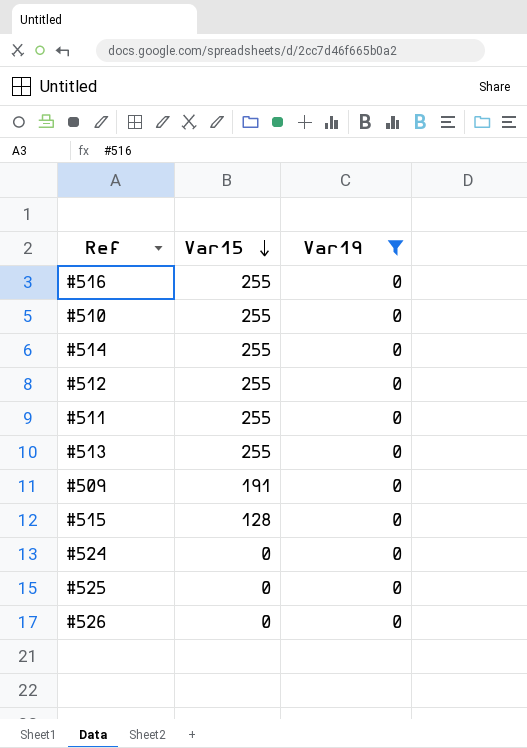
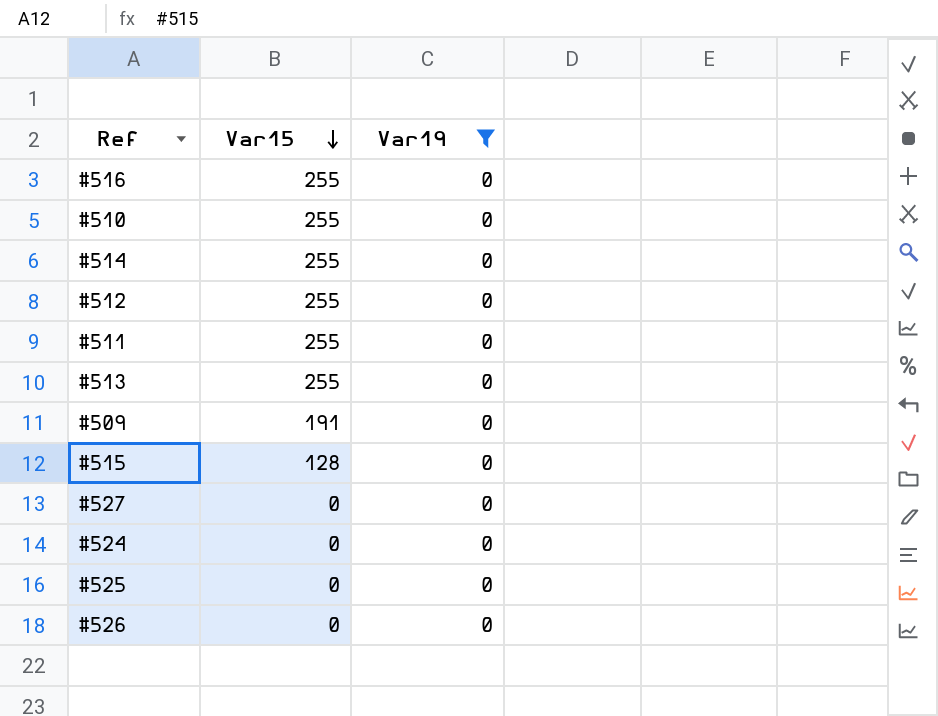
row #527: none -> 0 | 0

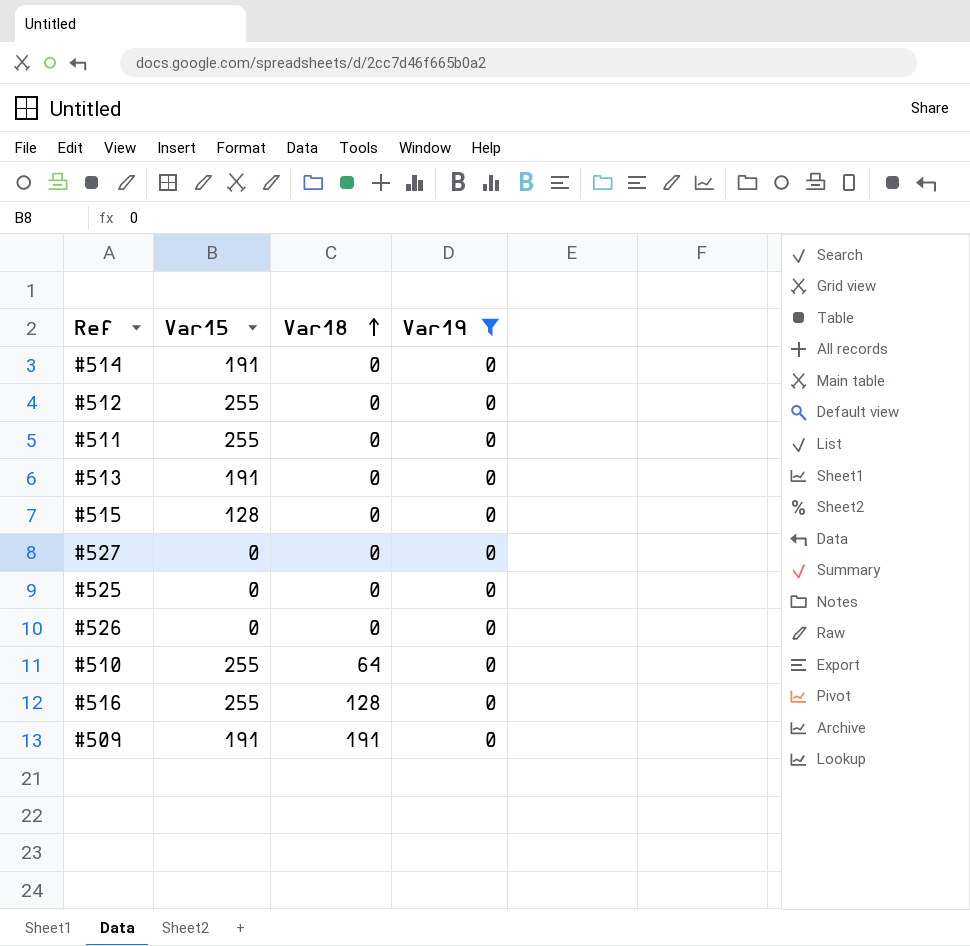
row order: Var15 descending -> Var18 ascending
column Var18 | position: none -> 3
row #524: 0 | 0 -> none
#514 | Var15: 255 -> 191
#513 | Var15: 255 -> 191

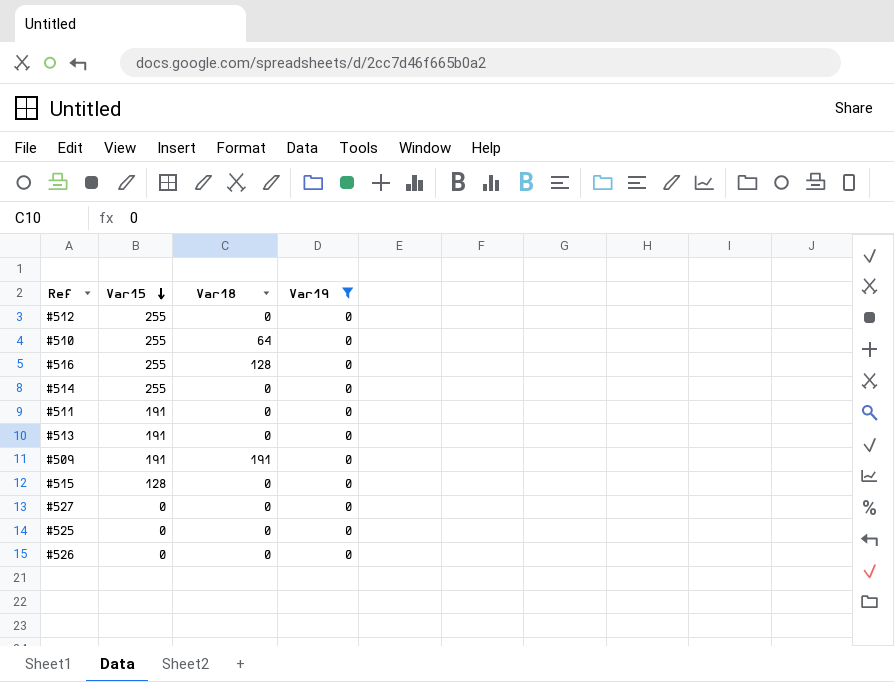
row order: Var18 ascending -> Var15 descending
#514 | Var15: 191 -> 255
#511 | Var15: 255 -> 191

